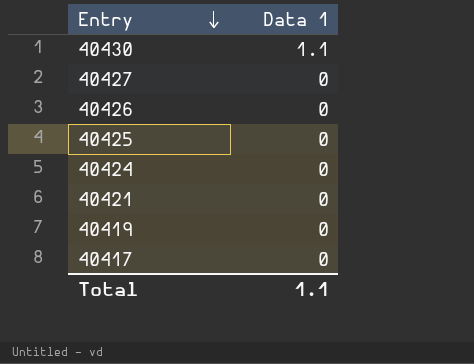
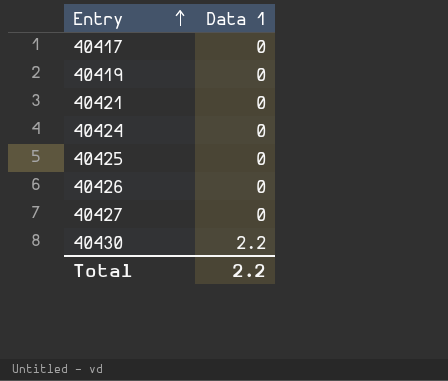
row order: Entry descending -> Entry ascending
40430 | Data 1: 1.1 -> 2.2
Total | Data 1: 1.1 -> 2.2

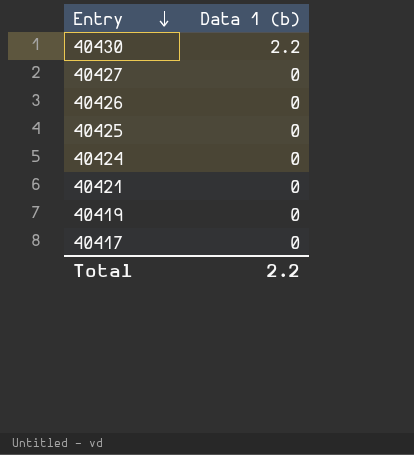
row order: Entry ascending -> Entry descending
column name: Data 1 -> Data 1 (b)

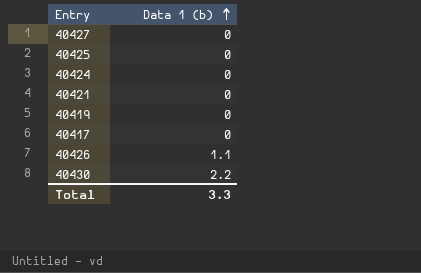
row order: Entry descending -> Data 1 (b) ascending
40426 | Data 1 (b): 0 -> 1.1
Total | Data 1 (b): 2.2 -> 3.3

